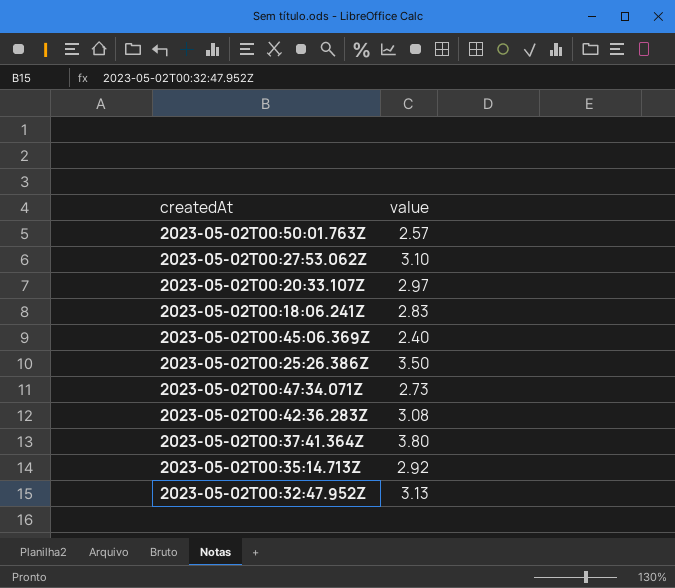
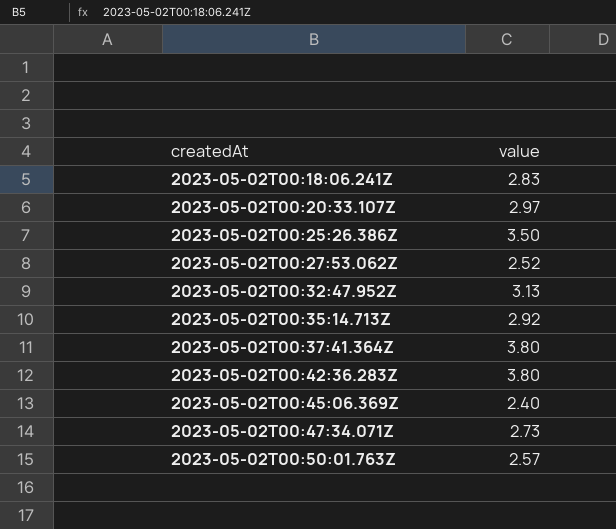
row order: none -> createdAt ascending
2023-05-02T00:27:53.062Z | value: 3.10 -> 2.52
2023-05-02T00:42:36.283Z | value: 3.08 -> 3.80

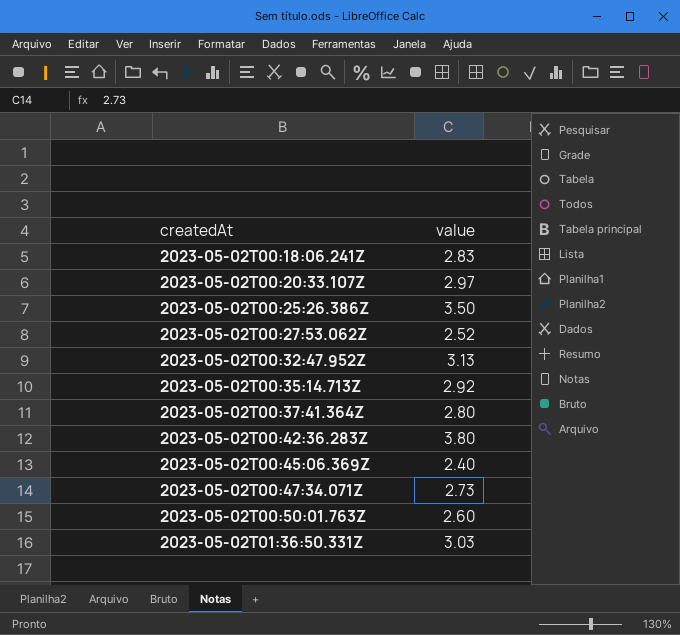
2023-05-02T00:37:41.364Z | value: 3.80 -> 2.80
2023-05-02T00:50:01.763Z | value: 2.57 -> 2.60
row 2023-05-02T01:36:50.331Z: none -> 3.03

